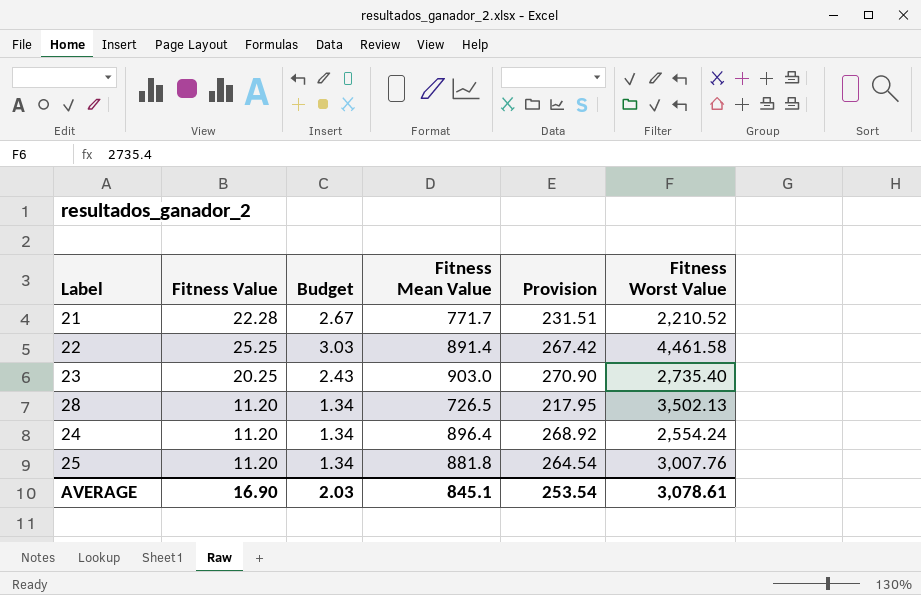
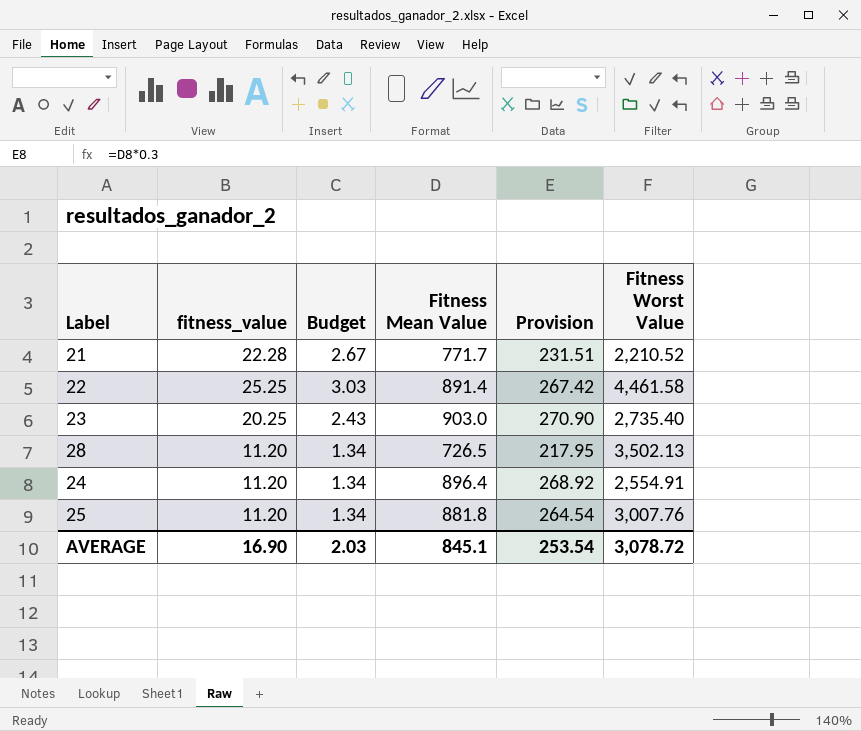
column name: Fitness Value -> fitness_value
24 | Fitness Worst Value: 2,554.24 -> 2,554.91
AVERAGE | Fitness Worst Value: 3,078.61 -> 3,078.72

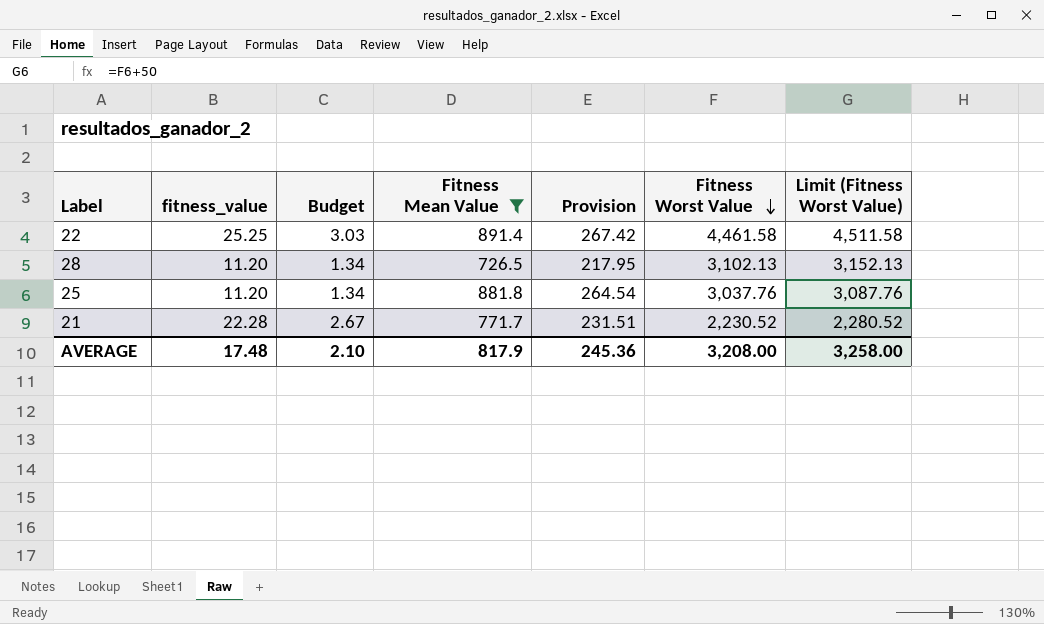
filter: none -> Fitness Mean Value <= 891.4
row order: none -> Fitness Worst Value descending
column Limit (Fitness Worst Value) | formula: none -> [Fitness Worst Value] + 50
28 | Fitness Worst Value: 3,502.13 -> 3,102.13
25 | Fitness Worst Value: 3,007.76 -> 3,037.76
21 | Fitness Worst Value: 2,210.52 -> 2,230.52
AVERAGE | fitness_value: 16.90 -> 17.48
AVERAGE | Budget: 2.03 -> 2.10
AVERAGE | Fitness Mean Value: 845.1 -> 817.9
AVERAGE | Provision: 253.54 -> 245.36
AVERAGE | Fitness Worst Value: 3,078.72 -> 3,208.00

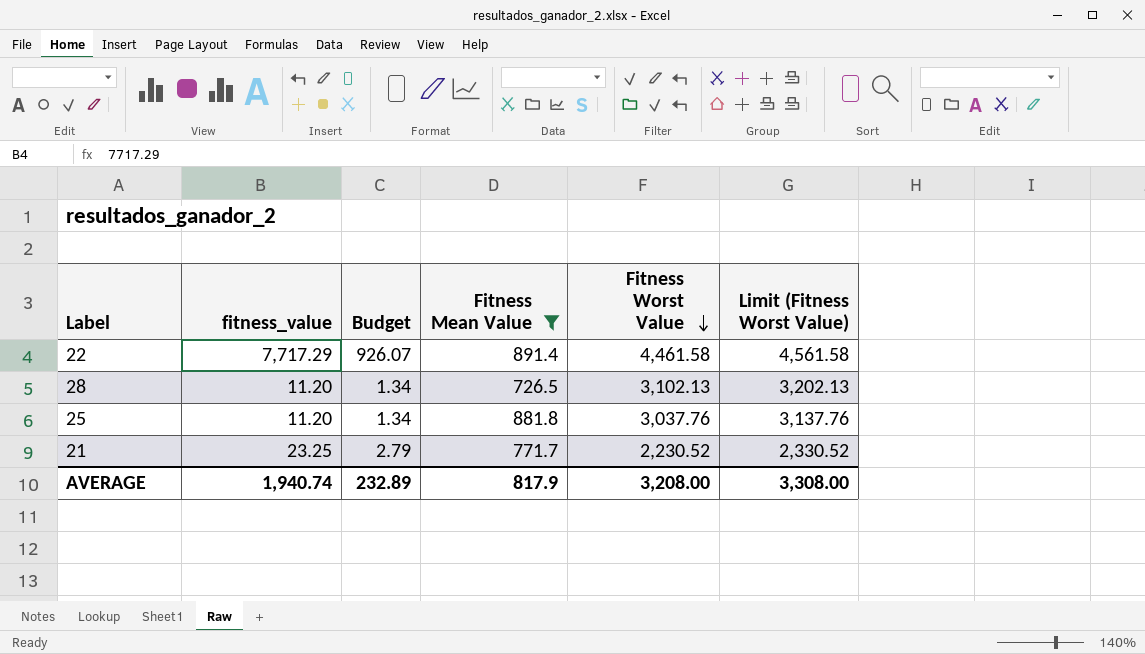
column Provision | formula: [Fitness Mean Value] * 0.3 -> none
column Limit (Fitness Worst Value) | formula: [Fitness Worst Value] + 50 -> [Fitness Worst Value] + 100
22 | fitness_value: 25.25 -> 7,717.29
22 | Budget: 3.03 -> 926.07
21 | fitness_value: 22.28 -> 23.25
21 | Budget: 2.67 -> 2.79
AVERAGE | fitness_value: 17.48 -> 1,940.74
AVERAGE | Budget: 2.10 -> 232.89
AVERAGE | Limit (Fitness Worst Value): 3,258.00 -> 3,308.00

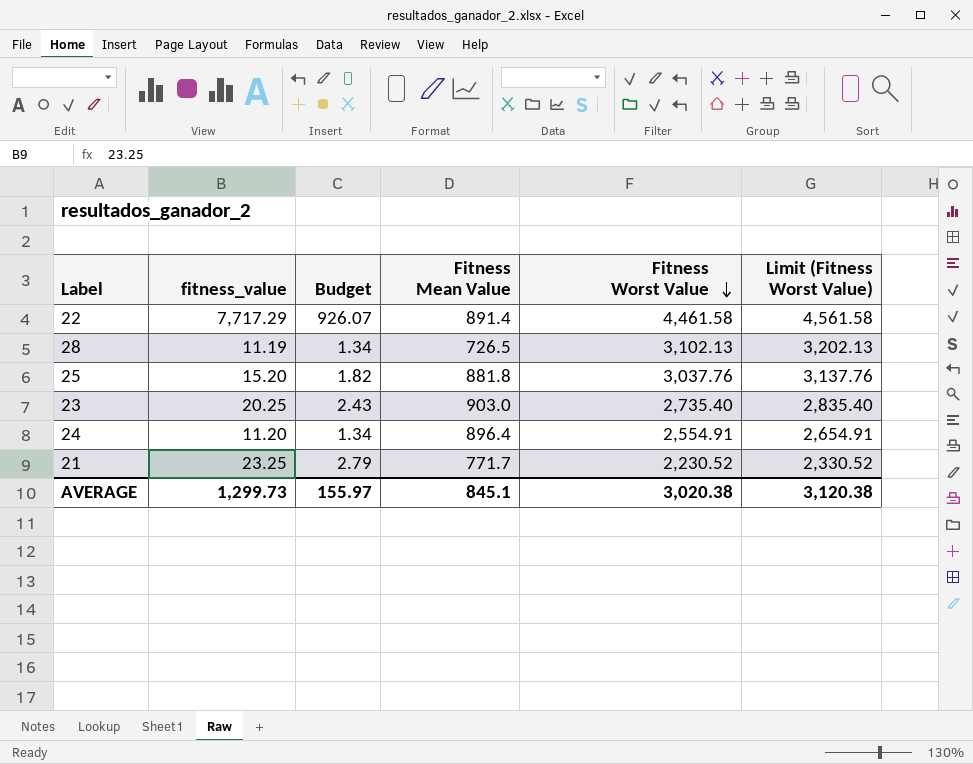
filter: Fitness Mean Value <= 891.4 -> none
28 | fitness_value: 11.20 -> 11.19
25 | fitness_value: 11.20 -> 15.20
25 | Budget: 1.34 -> 1.82
AVERAGE | fitness_value: 1,940.74 -> 1,299.73
AVERAGE | Budget: 232.89 -> 155.97
AVERAGE | Fitness Mean Value: 817.9 -> 845.1
AVERAGE | Fitness Worst Value: 3,208.00 -> 3,020.38
AVERAGE | Limit (Fitness Worst Value): 3,308.00 -> 3,120.38

